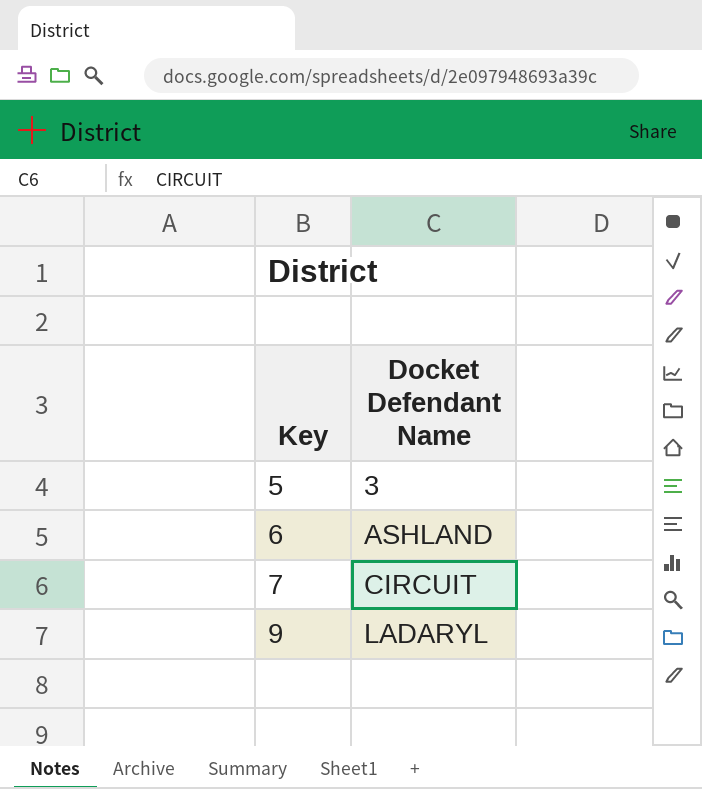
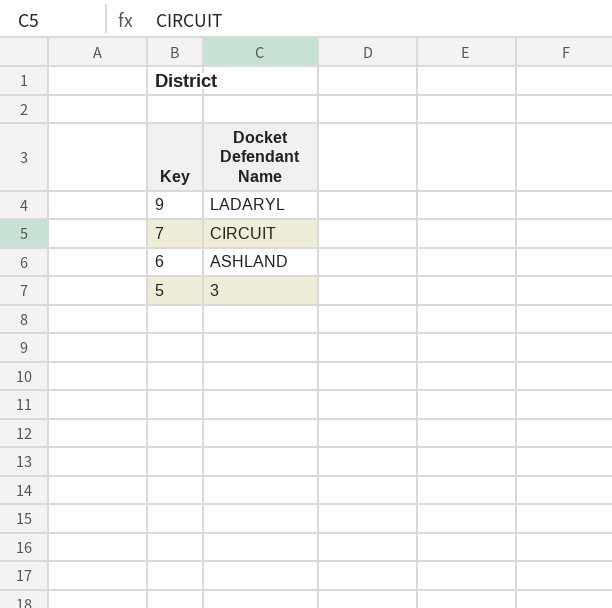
row order: Key ascending -> Key descending

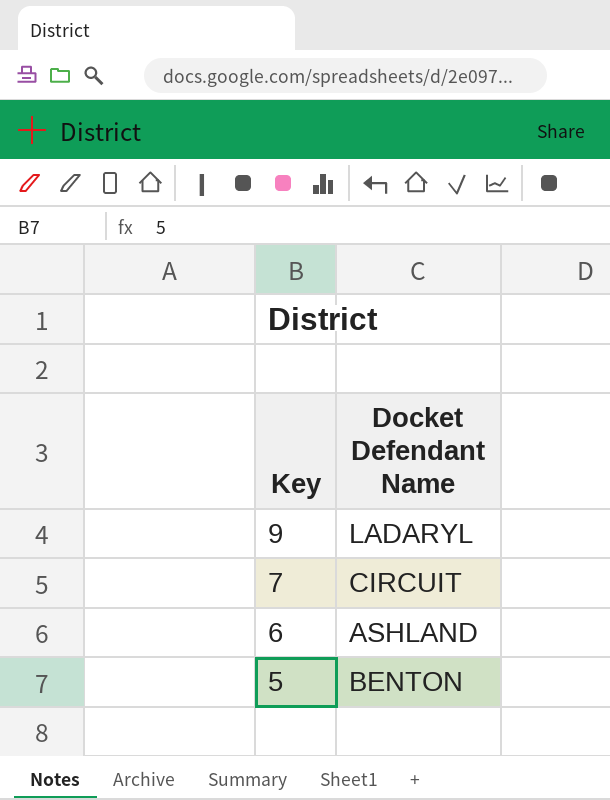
5 | Docket Defendant Name: 3 -> BENTON

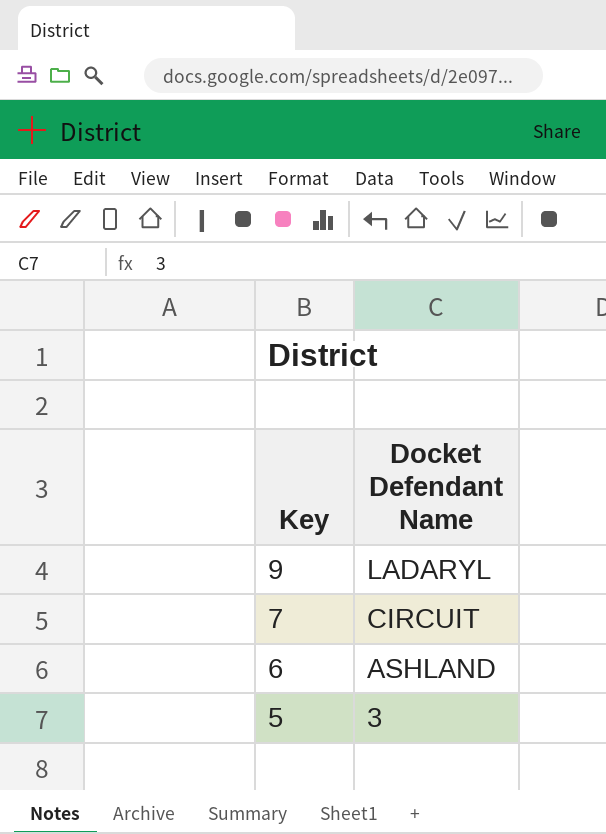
5 | Docket Defendant Name: BENTON -> 3

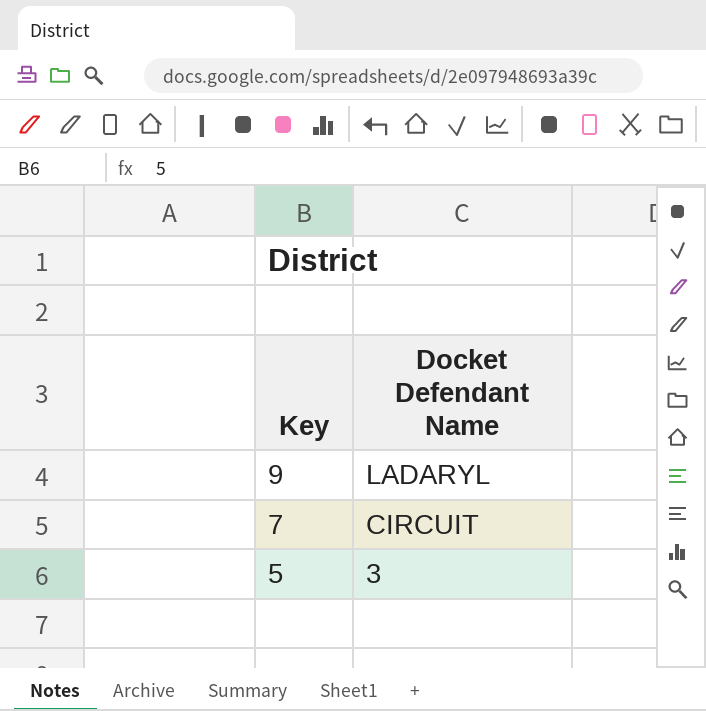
row 6: ASHLAND -> none

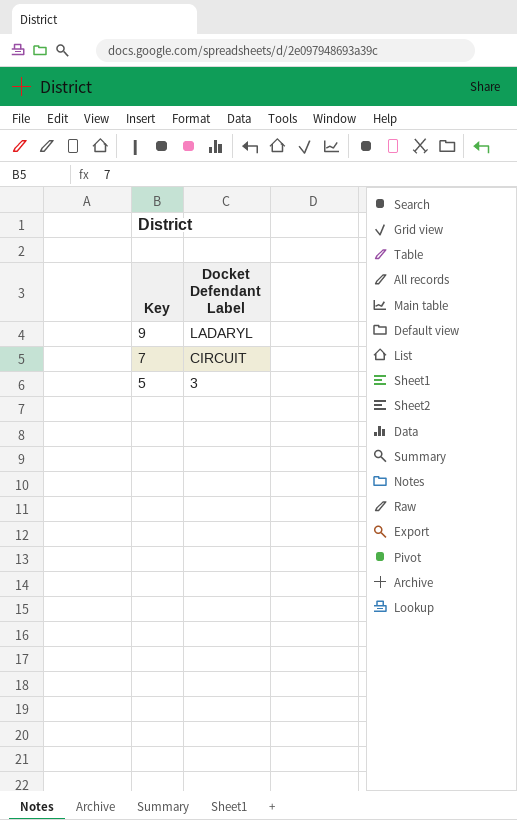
column name: Docket Defendant Name -> Docket Defendant Label

